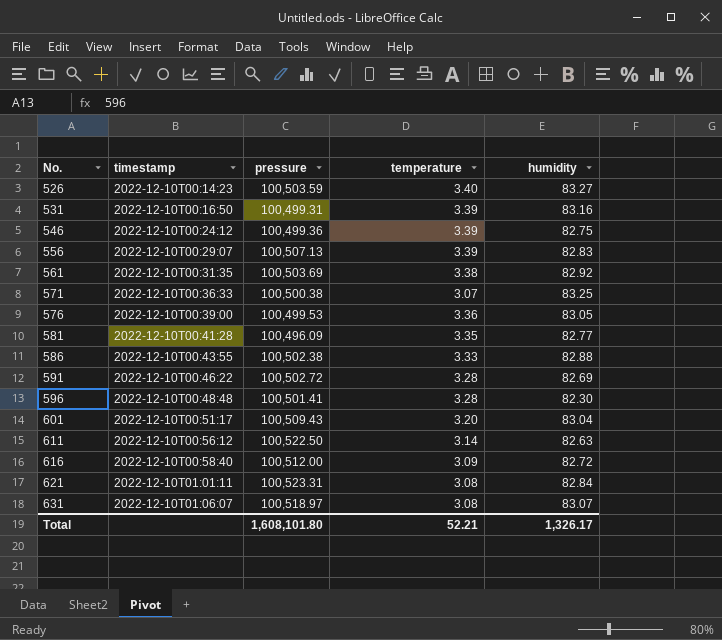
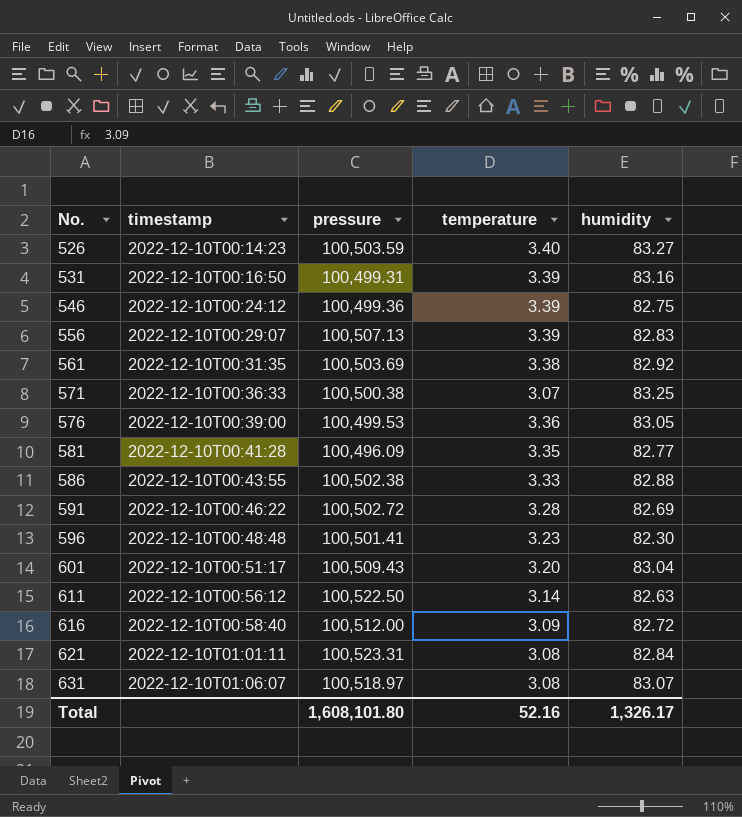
596 | temperature: 3.28 -> 3.23
Total | temperature: 52.21 -> 52.16

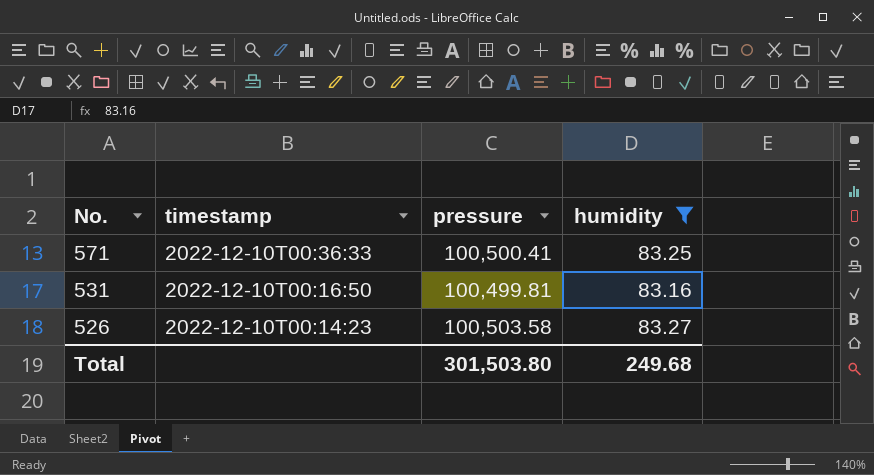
filter: none -> humidity >= 83.16
row order: No. ascending -> No. descending
column temperature | position: 4 -> none
571 | pressure: 100,500.38 -> 100,500.41
531 | pressure: 100,499.31 -> 100,499.81
526 | pressure: 100,503.59 -> 100,503.58
Total | pressure: 1,608,101.80 -> 301,503.80
Total | humidity: 1,326.17 -> 249.68

